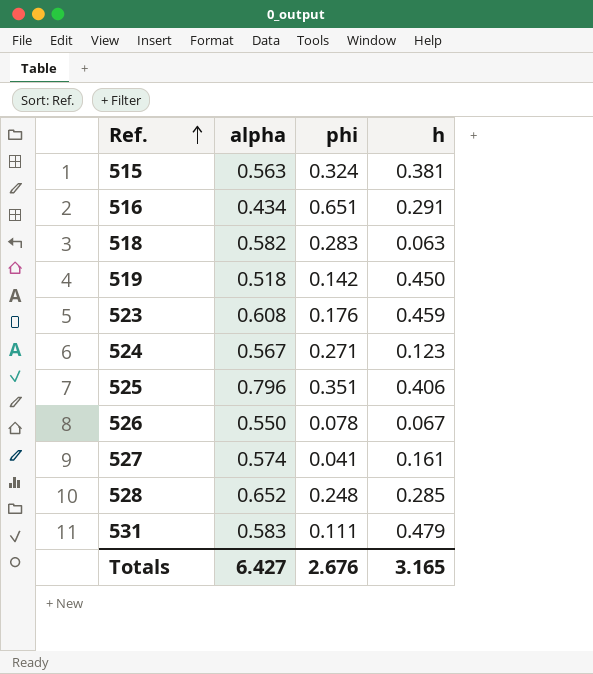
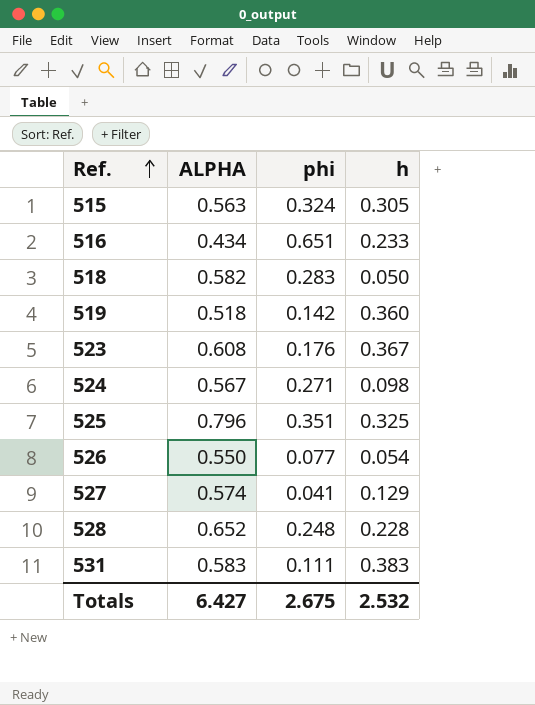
column name: alpha -> ALPHA
515 | h: 0.381 -> 0.305
516 | h: 0.291 -> 0.233
518 | h: 0.063 -> 0.050
519 | h: 0.450 -> 0.360
523 | h: 0.459 -> 0.367
524 | h: 0.123 -> 0.098
525 | h: 0.406 -> 0.325
526 | phi: 0.078 -> 0.077
526 | h: 0.067 -> 0.054
527 | h: 0.161 -> 0.129
528 | h: 0.285 -> 0.228
531 | h: 0.479 -> 0.383
Totals | phi: 2.676 -> 2.675
Totals | h: 3.165 -> 2.532

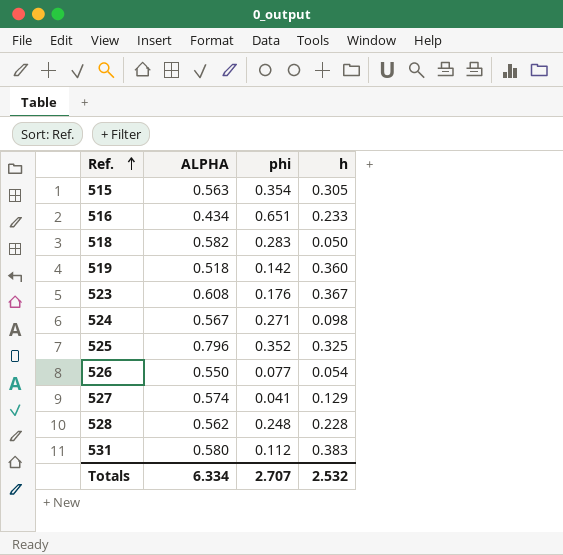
515 | phi: 0.324 -> 0.354
525 | phi: 0.351 -> 0.352
528 | ALPHA: 0.652 -> 0.562
531 | ALPHA: 0.583 -> 0.580
531 | phi: 0.111 -> 0.112
Totals | ALPHA: 6.427 -> 6.334
Totals | phi: 2.675 -> 2.707

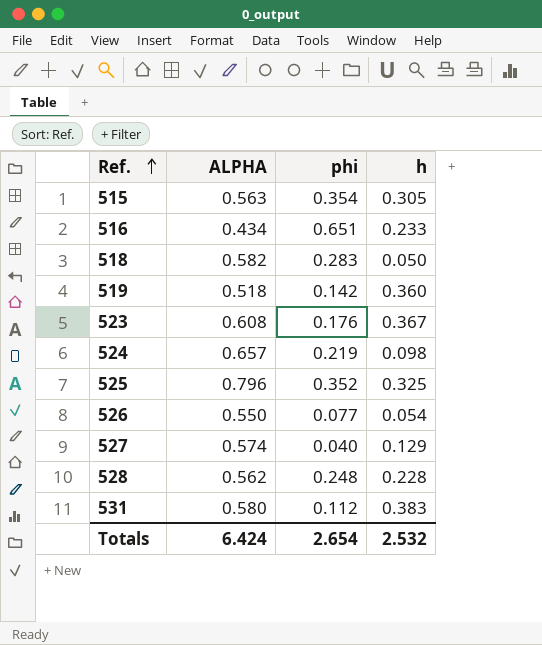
524 | ALPHA: 0.567 -> 0.657
524 | phi: 0.271 -> 0.219
527 | phi: 0.041 -> 0.040
Totals | ALPHA: 6.334 -> 6.424
Totals | phi: 2.707 -> 2.654

